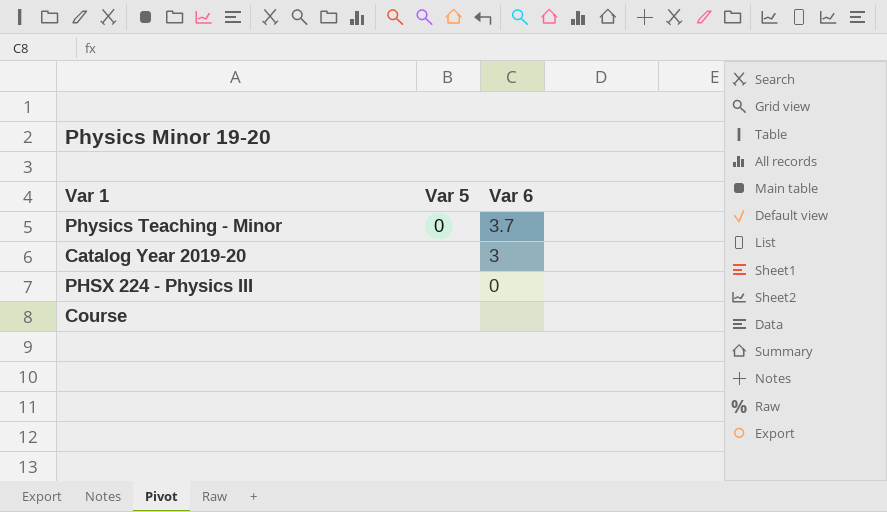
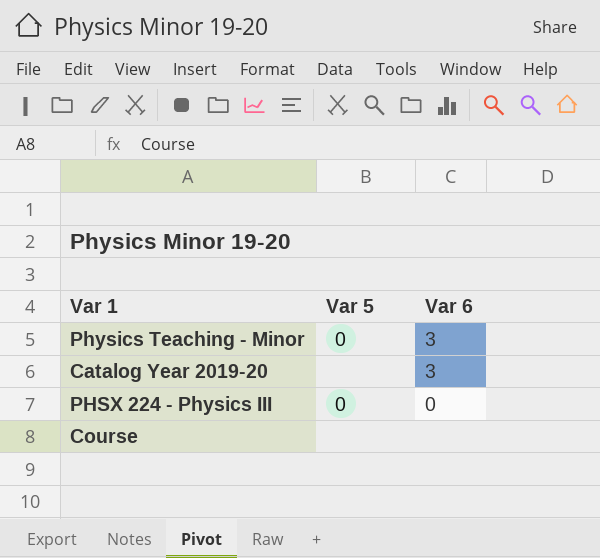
Physics Teaching - Minor | Var 6: 3.7 -> 3
PHSX 224 - Physics III | Var 5: none -> 0

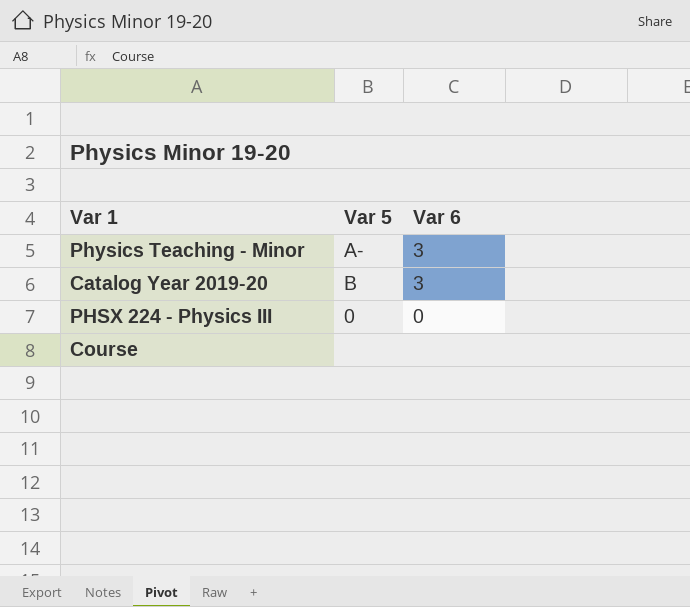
Physics Teaching - Minor | Var 5: 0 -> A-
Catalog Year 2019-20 | Var 5: none -> B

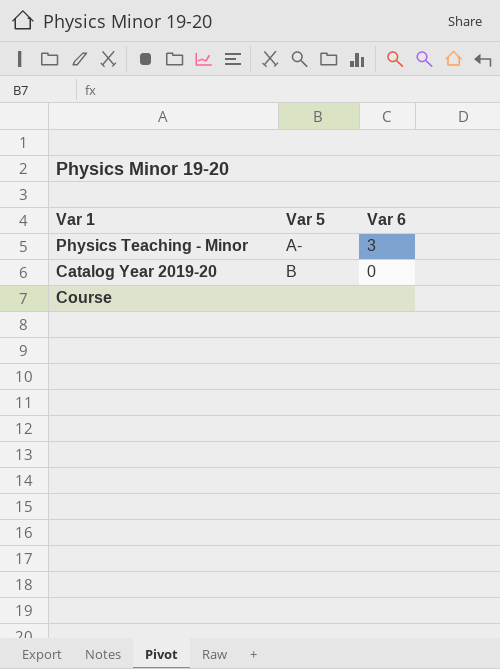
row PHSX 224 - Physics III: 0 | 0 -> none
Catalog Year 2019-20 | Var 6: 3 -> 0

